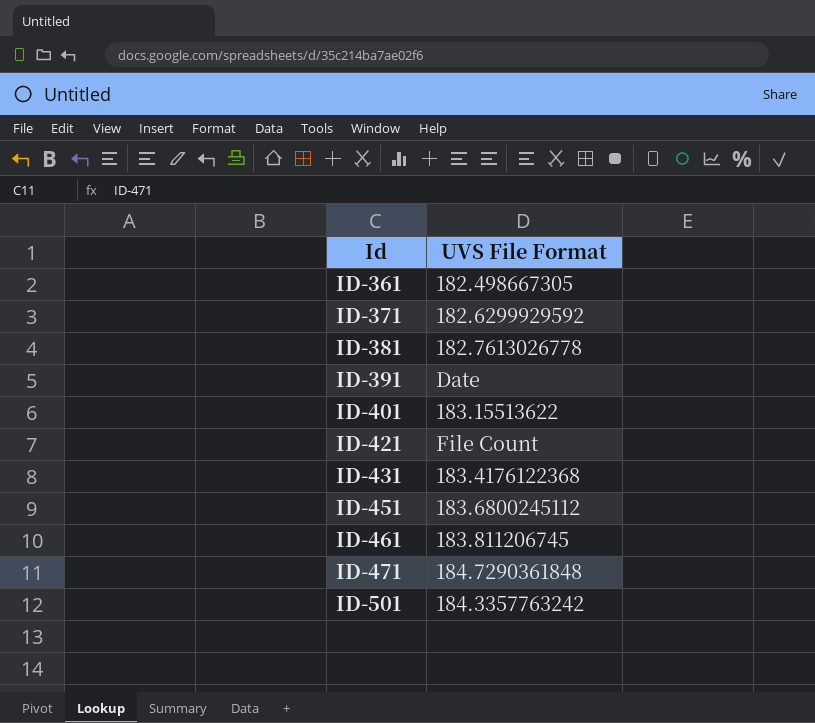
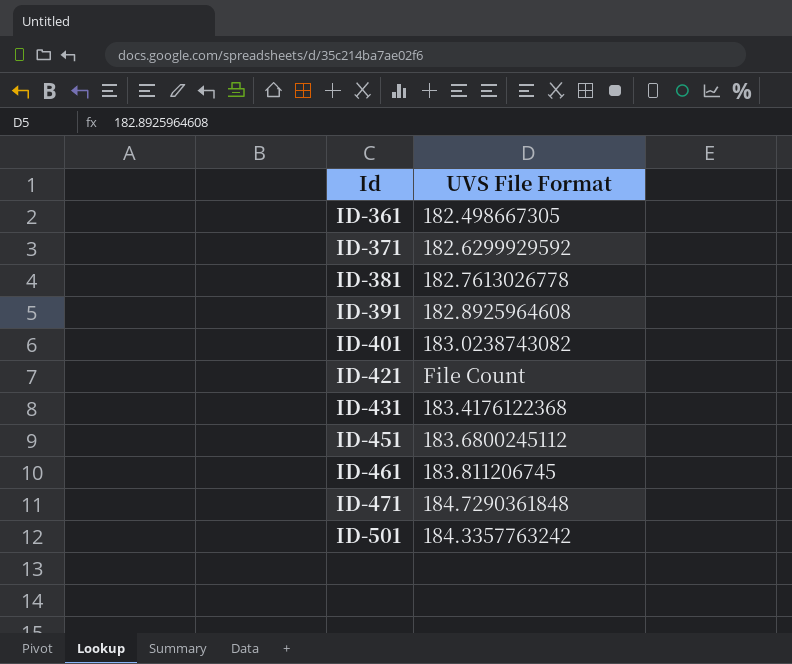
ID-391 | UVS File Format: Date -> 182.8925964608
ID-401 | UVS File Format: 183.15513622 -> 183.0238743082

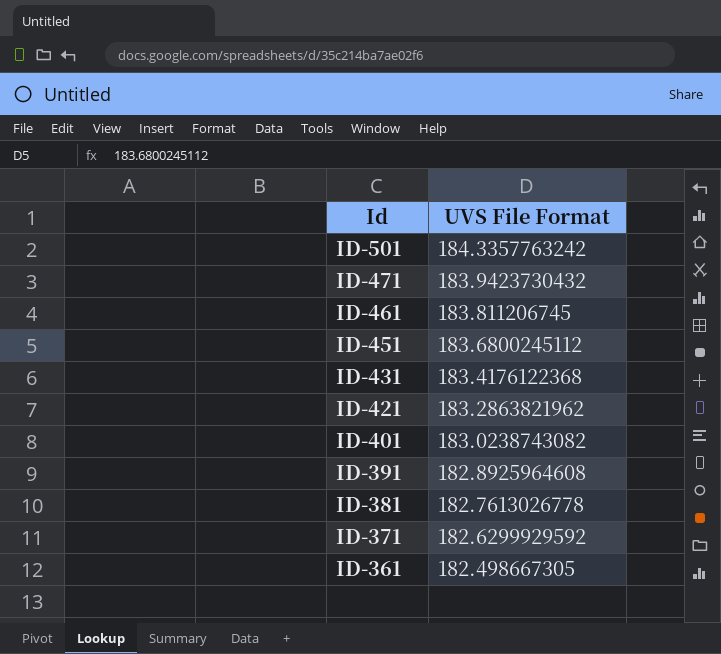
row order: Id ascending -> Id descending
ID-471 | UVS File Format: 184.7290361848 -> 183.9423730432
ID-421 | UVS File Format: File Count -> 183.2863821962

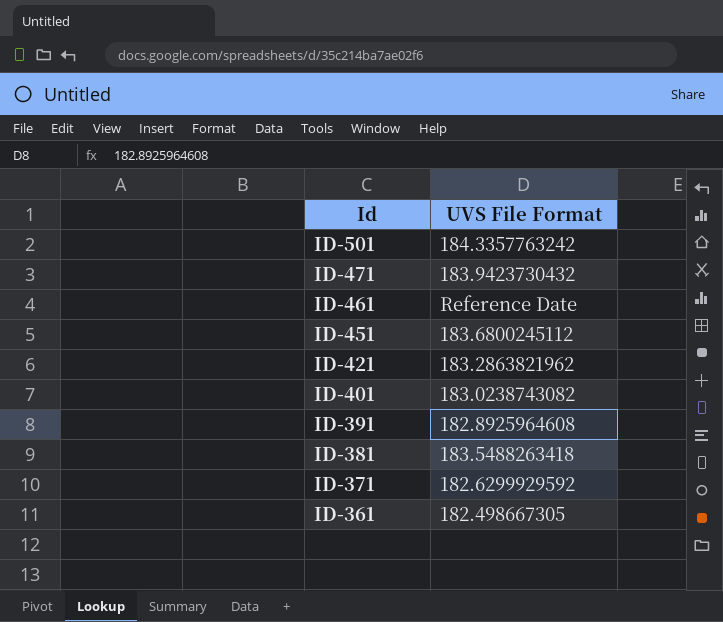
row ID-431: 183.4176122368 -> none
ID-461 | UVS File Format: 183.811206745 -> Reference Date
ID-381 | UVS File Format: 182.7613026778 -> 183.5488263418

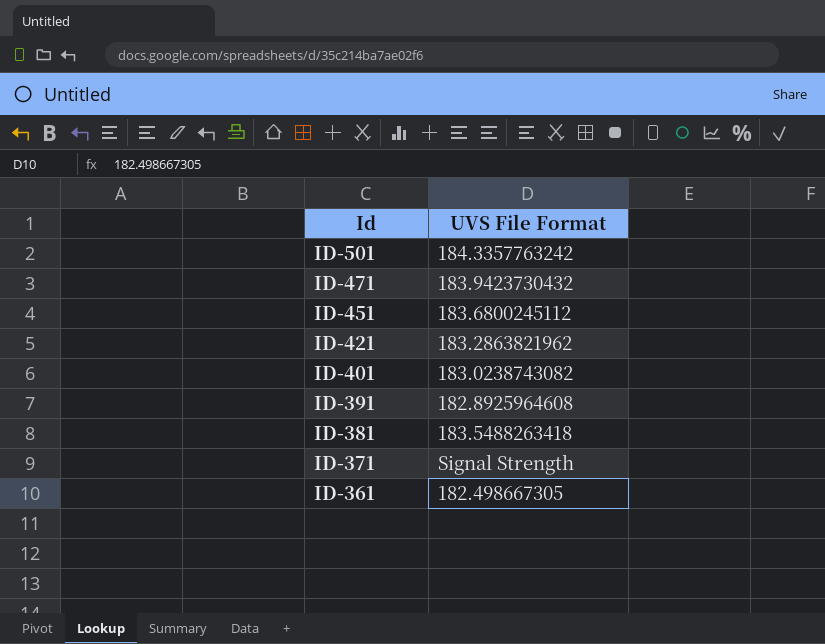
row ID-461: Reference Date -> none
ID-371 | UVS File Format: 182.6299929592 -> Signal Strength

